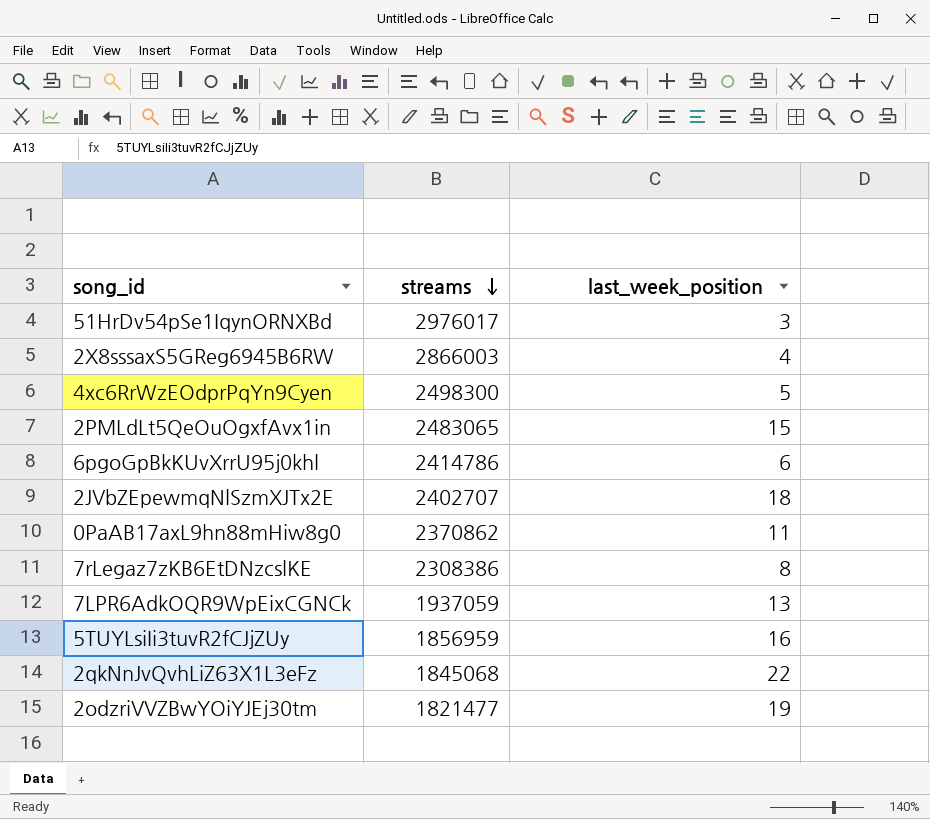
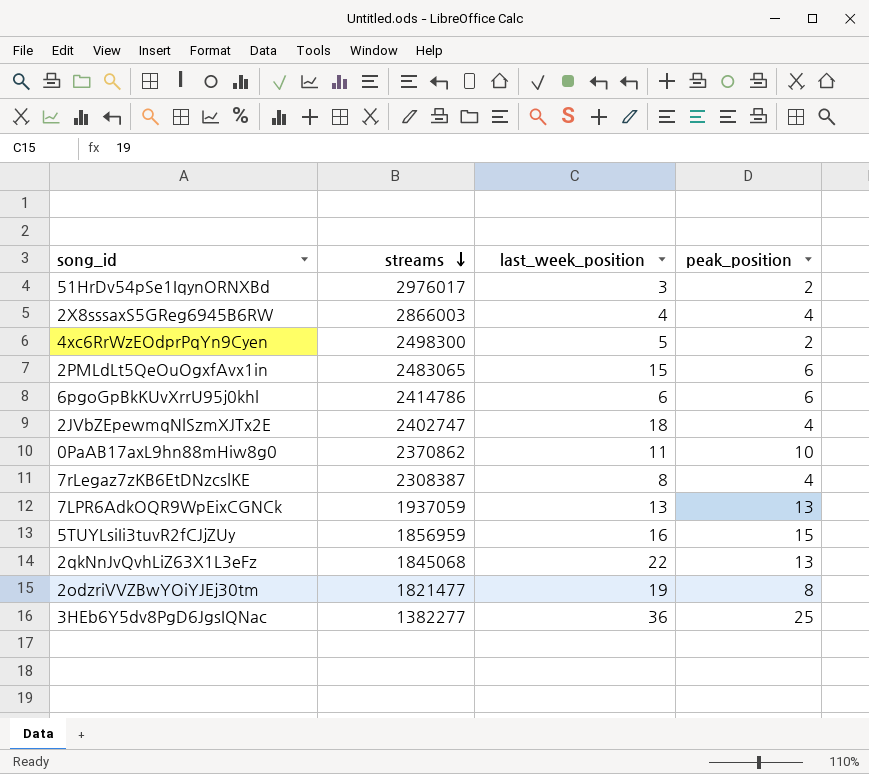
column peak_position | position: none -> 4
2JVbZEpewmqNlSzmXJTx2E | streams: 2402707 -> 2402747
7rLegaz7zKB6EtDNzcslKE | streams: 2308386 -> 2308387
row 3HEb6Y5dv8PgD6JgsIQNac: none -> 1382277 | 36 | 25

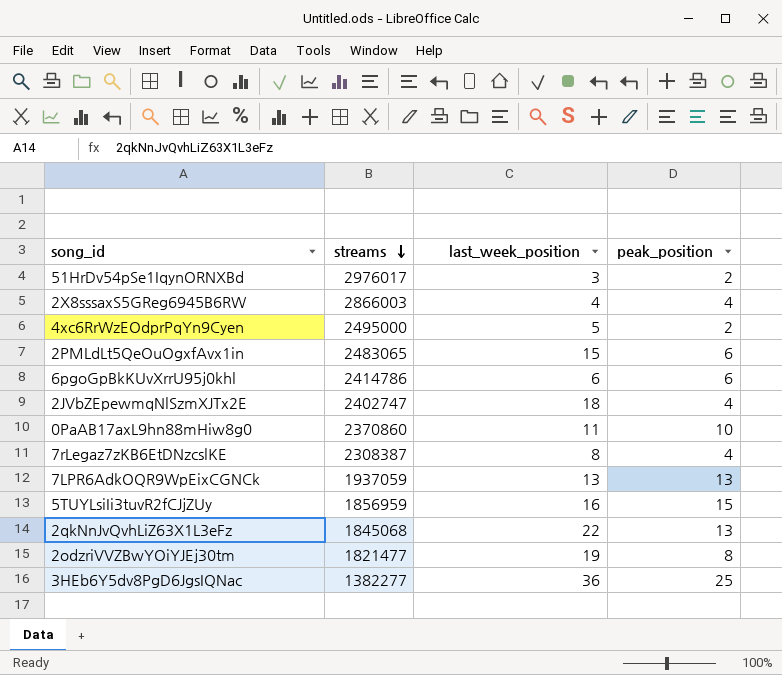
4xc6RrWzEOdprPqYn9Cyen | streams: 2498300 -> 2495000
0PaAB17axL9hn88mHiw8g0 | streams: 2370862 -> 2370860

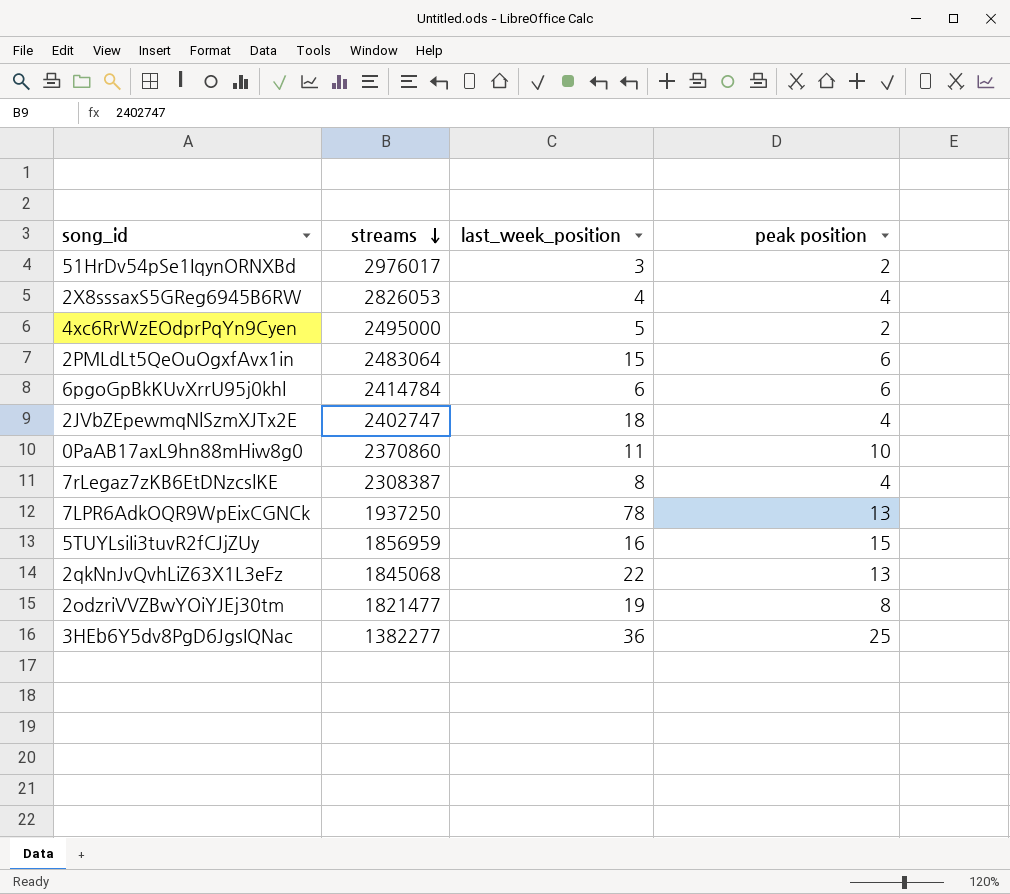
column name: peak_position -> peak position
2X8sssaxS5GReg6945B6RW | streams: 2866003 -> 2826053
2PMLdLt5QeOuOgxfAvx1in | streams: 2483065 -> 2483064
6pgoGpBkKUvXrrU95j0khl | streams: 2414786 -> 2414784
7LPR6AdkOQR9WpEixCGNCk | streams: 1937059 -> 1937250
7LPR6AdkOQR9WpEixCGNCk | last_week_position: 13 -> 78

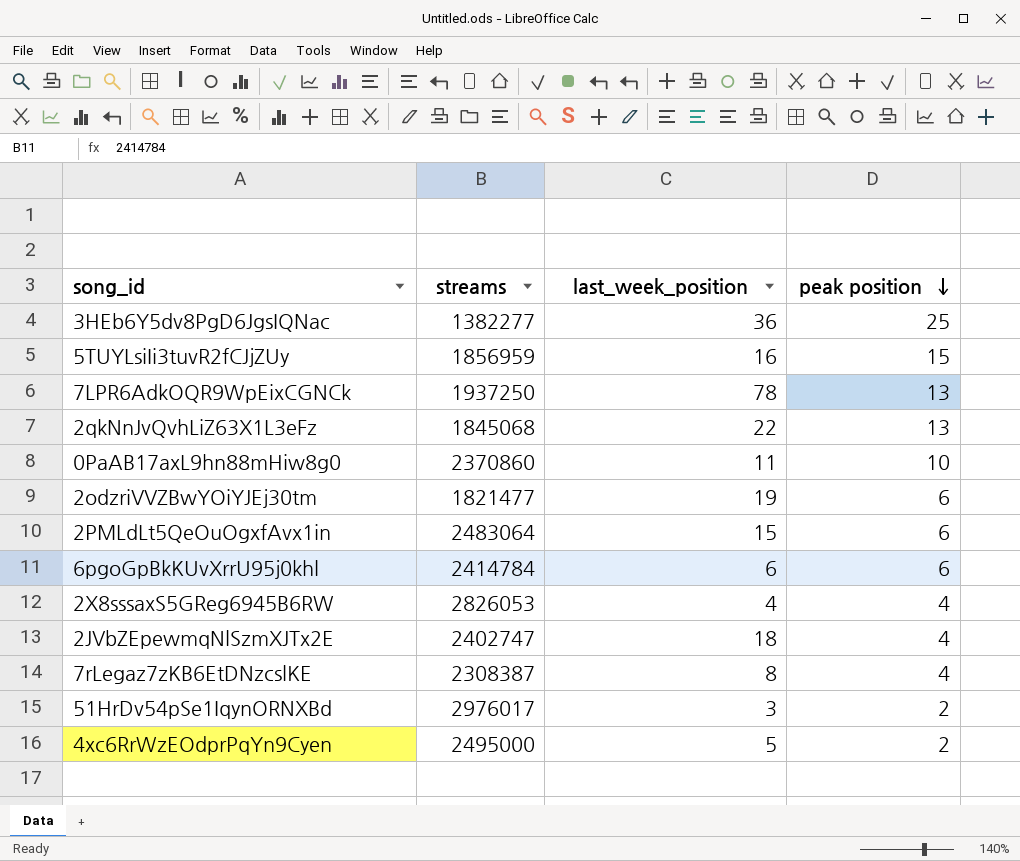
row order: streams descending -> peak position descending
2odzriVVZBwYOiYJEj30tm | peak position: 8 -> 6

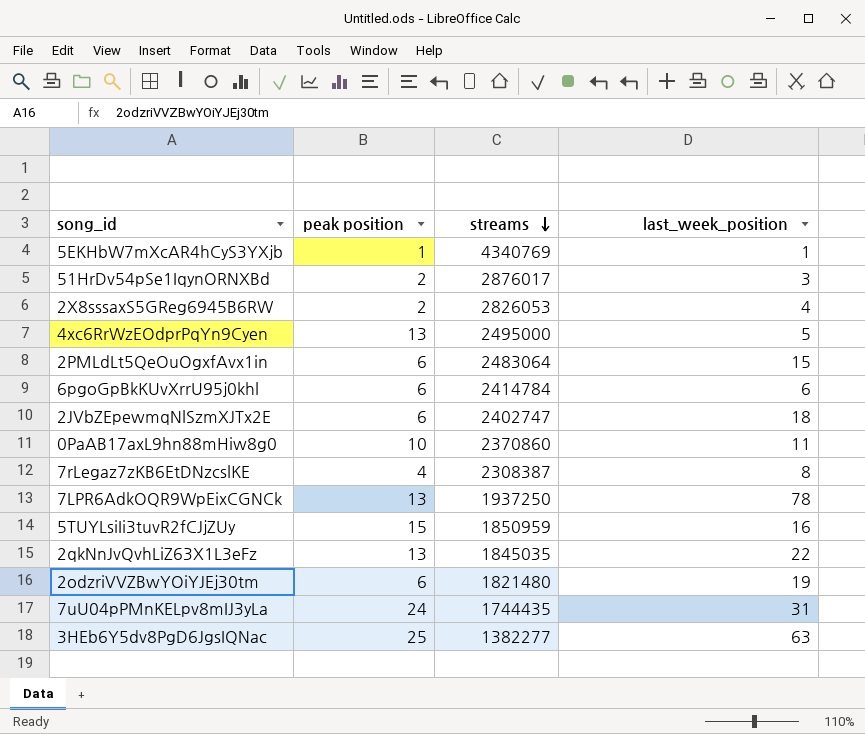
row order: peak position descending -> streams descending
column peak position | position: 4 -> 2
row 5EKHbW7mXcAR4hCyS3YXjb: none -> 1 | 4340769 | 1
51HrDv54pSe1IqynORNXBd | streams: 2976017 -> 2876017
2X8sssaxS5GReg6945B6RW | peak position: 4 -> 2
4xc6RrWzEOdprPqYn9Cyen | peak position: 2 -> 13
2JVbZEpewmqNlSzmXJTx2E | peak position: 4 -> 6
5TUYLsiIi3tuvR2fCJjZUy | streams: 1856959 -> 1850959
2qkNnJvQvhLiZ63X1L3eFz | streams: 1845068 -> 1845035
2odzriVVZBwYOiYJEj30tm | streams: 1821477 -> 1821480
row 7uU04pPMnKELpv8mIJ3yLa: none -> 24 | 1744435 | 31
3HEb6Y5dv8PgD6JgsIQNac | last_week_position: 36 -> 63

